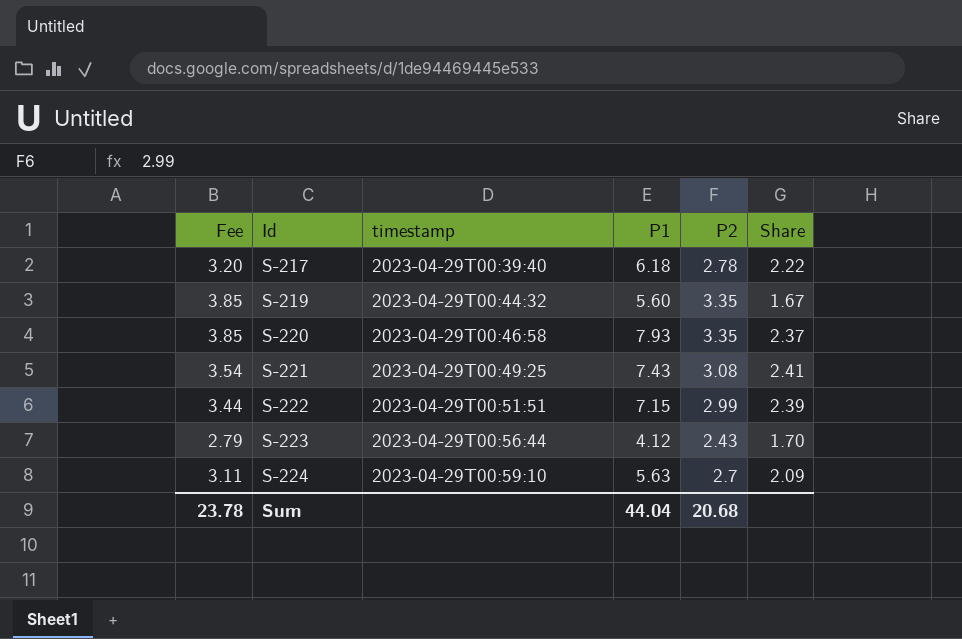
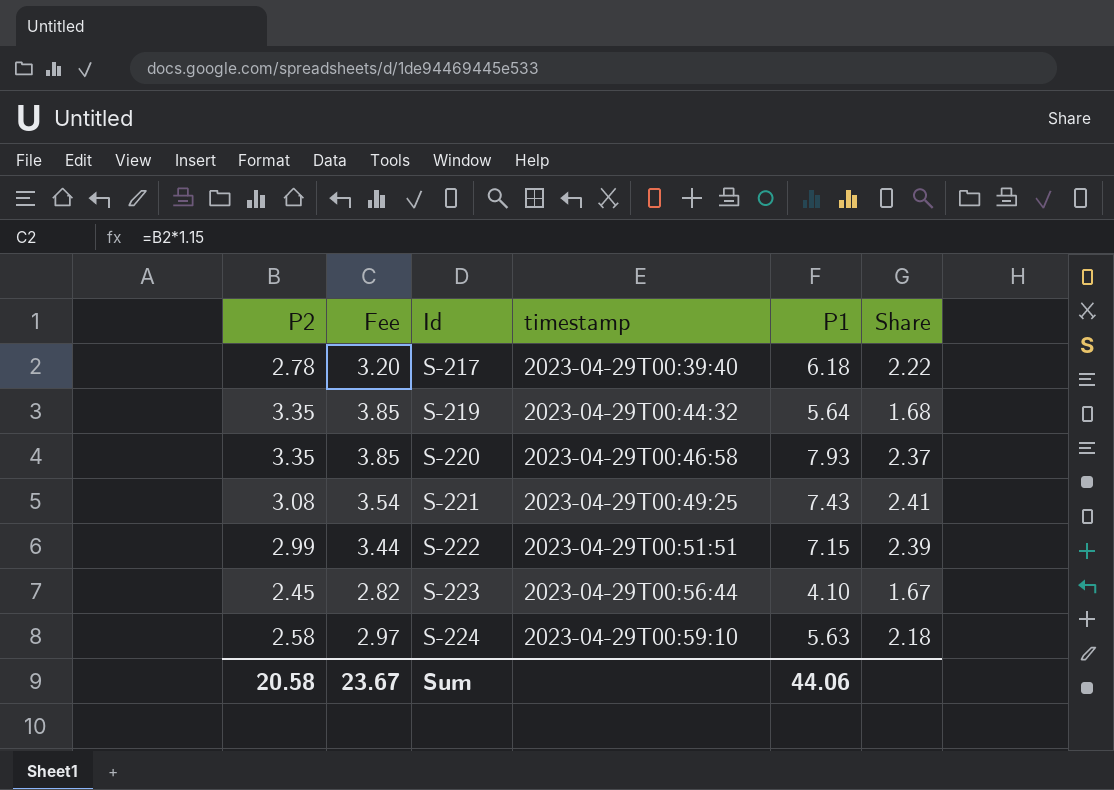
column P2 | position: 5 -> 1
S-219 | P1: 5.60 -> 5.64
S-219 | Share: 1.67 -> 1.68
S-223 | P2: 2.43 -> 2.45
S-223 | Fee: 2.79 -> 2.82
S-223 | P1: 4.12 -> 4.10
S-223 | Share: 1.70 -> 1.67
S-224 | P2: 2.7 -> 2.58
S-224 | Fee: 3.11 -> 2.97
S-224 | Share: 2.09 -> 2.18
Sum | P2: 20.68 -> 20.58
Sum | Fee: 23.78 -> 23.67
Sum | P1: 44.04 -> 44.06

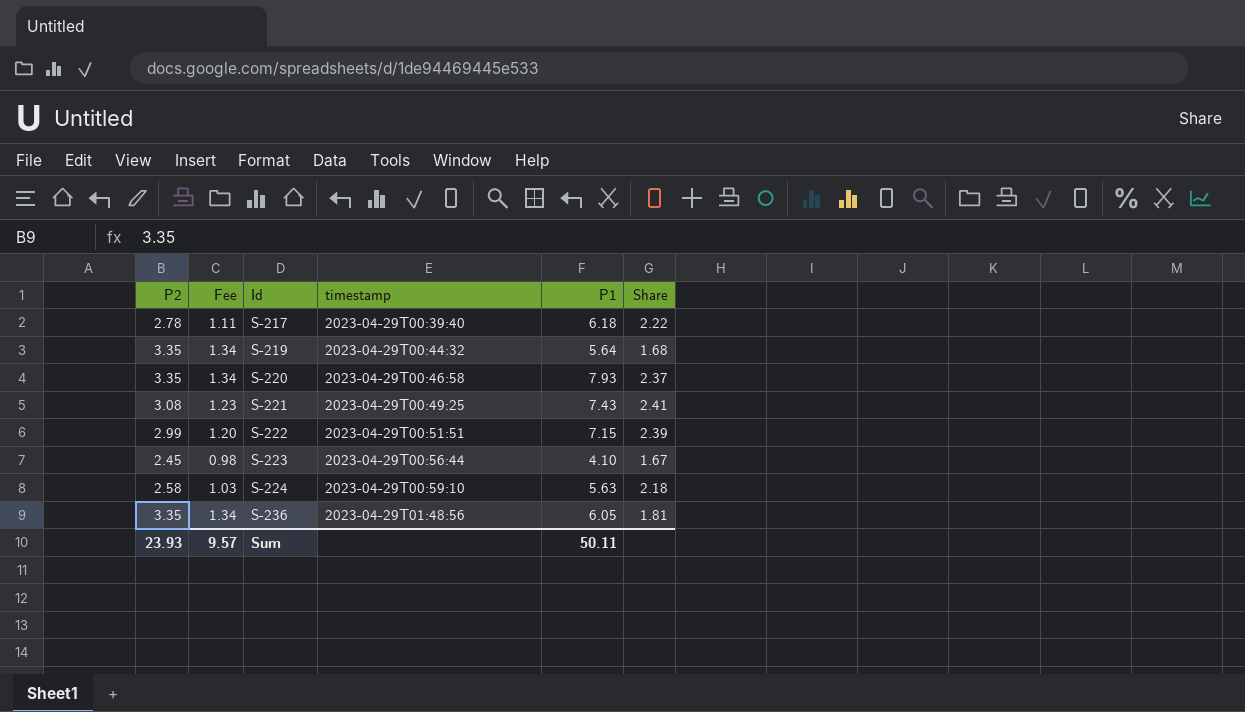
column Fee | formula: [P2] * 1.15 -> [P2] * 0.4
row S-236: none -> 3.35 | 1.34 | 2023-04-29T01:48:56 | 6.05 | 1.81
Sum | P2: 20.58 -> 23.93
Sum | Fee: 23.67 -> 9.57
Sum | P1: 44.06 -> 50.11

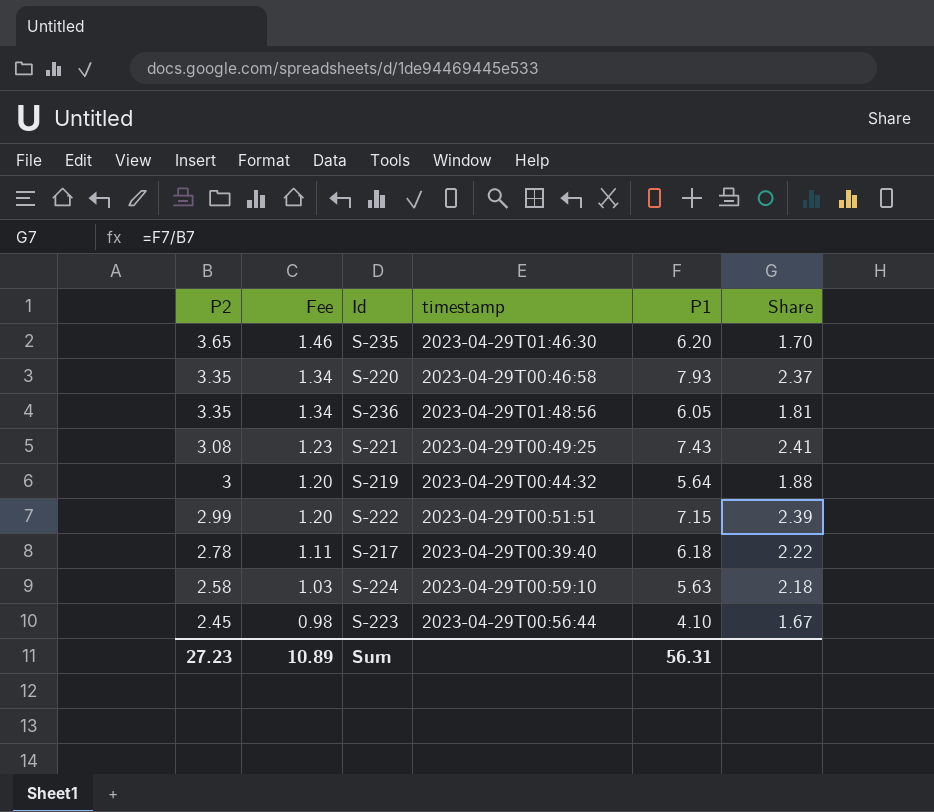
row order: Id ascending -> P2 descending
row S-235: none -> 3.65 | 1.46 | 2023-04-29T01:46:30 | 6.20 | 1.70
S-219 | P2: 3.35 -> 3
S-219 | Fee: 1.34 -> 1.20
S-219 | Share: 1.68 -> 1.88
Sum | P2: 23.93 -> 27.23
Sum | Fee: 9.57 -> 10.89
Sum | P1: 50.11 -> 56.31

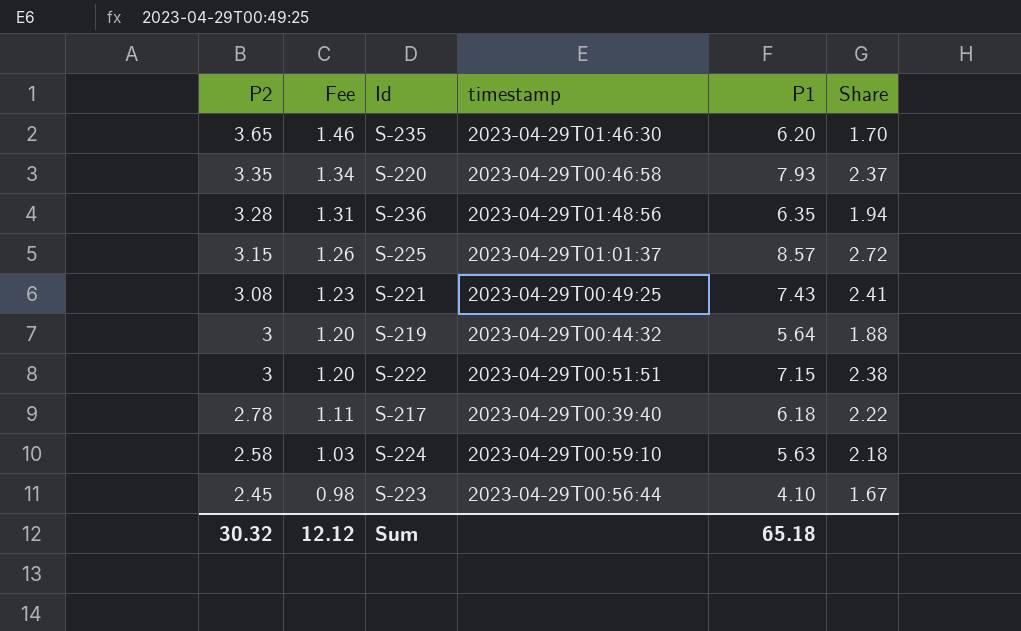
S-236 | P2: 3.35 -> 3.28
S-236 | Fee: 1.34 -> 1.31
S-236 | P1: 6.05 -> 6.35
S-236 | Share: 1.81 -> 1.94
row S-225: none -> 3.15 | 1.26 | 2023-04-29T01:01:37 | 8.57 | 2.72
S-222 | P2: 2.99 -> 3
S-222 | Share: 2.39 -> 2.38
Sum | P2: 27.23 -> 30.32
Sum | Fee: 10.89 -> 12.12
Sum | P1: 56.31 -> 65.18

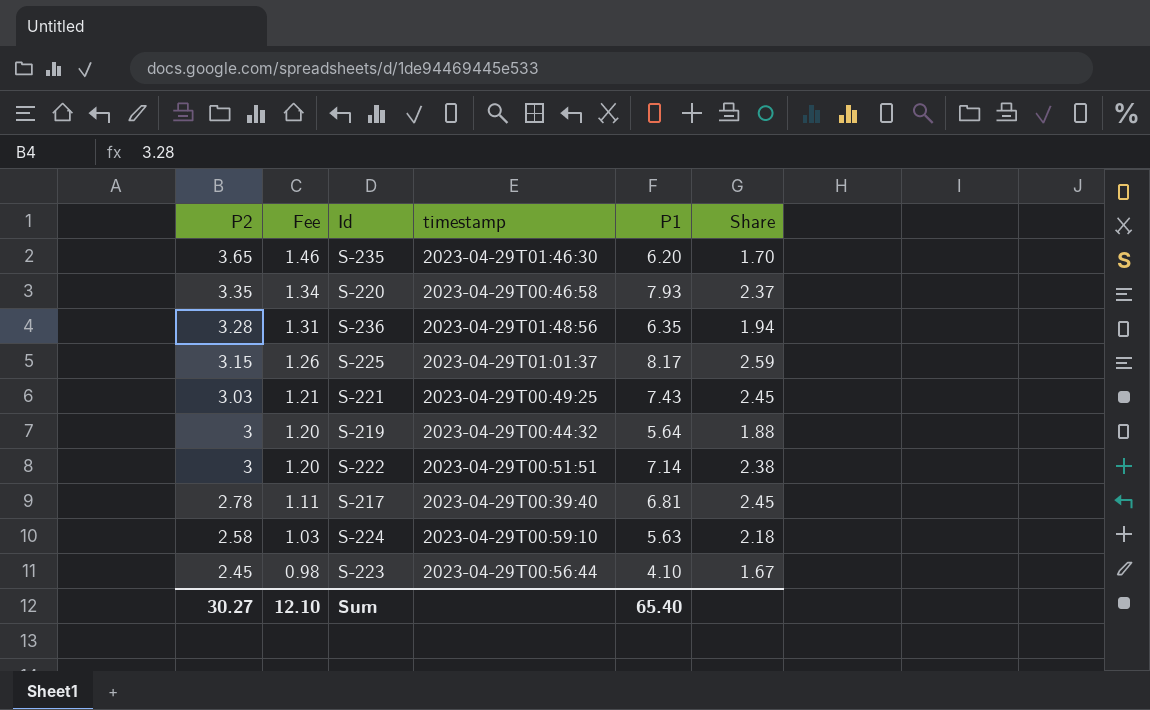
S-225 | P1: 8.57 -> 8.17
S-225 | Share: 2.72 -> 2.59
S-221 | P2: 3.08 -> 3.03
S-221 | Fee: 1.23 -> 1.21
S-221 | Share: 2.41 -> 2.45
S-222 | P1: 7.15 -> 7.14
S-217 | P1: 6.18 -> 6.81
S-217 | Share: 2.22 -> 2.45
Sum | P2: 30.32 -> 30.27
Sum | Fee: 12.12 -> 12.10
Sum | P1: 65.18 -> 65.40

